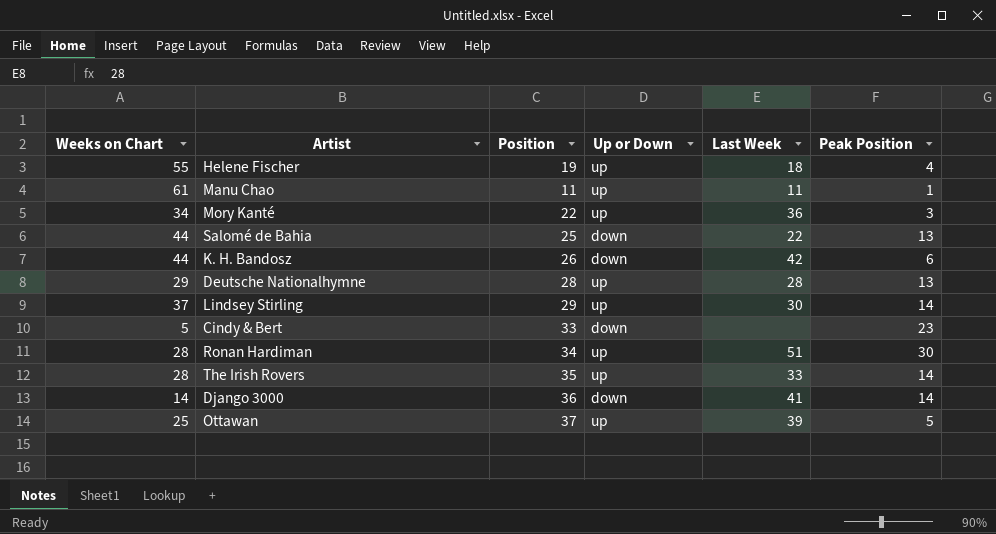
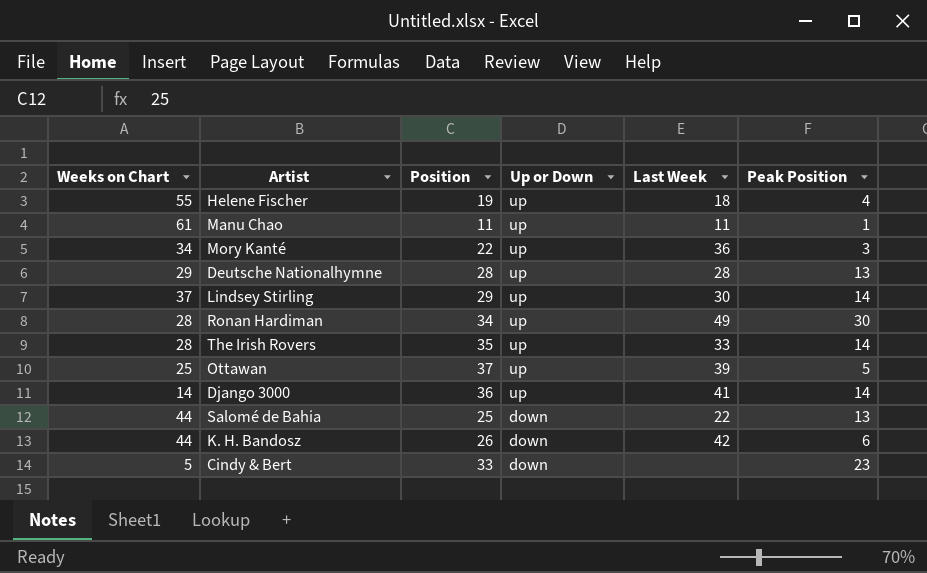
row order: none -> Up or Down descending
Ronan Hardiman | Last Week: 51 -> 49
Django 3000 | Up or Down: down -> up

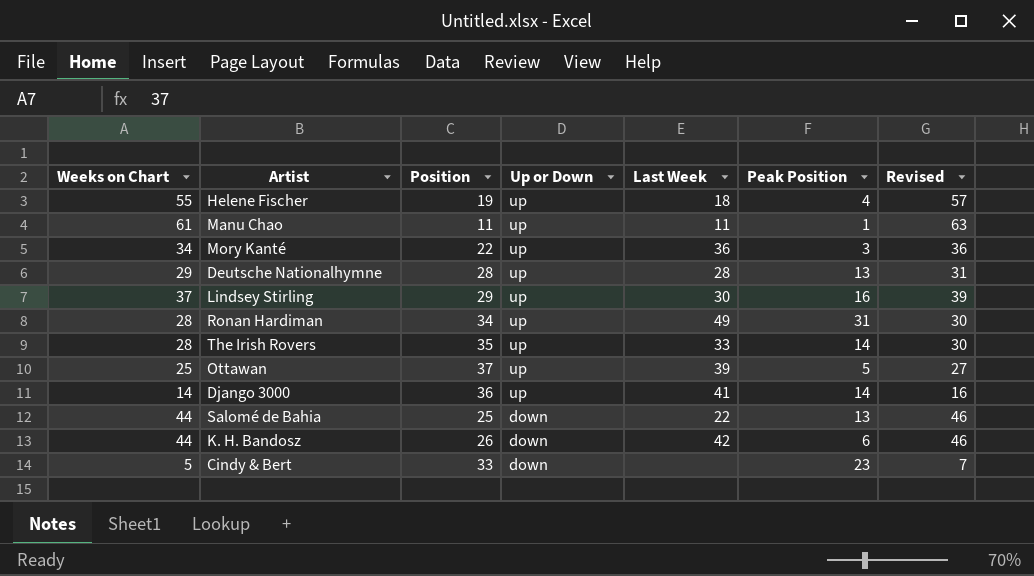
column Revised | formula: none -> [Weeks on Chart] + 2
Lindsey Stirling | Peak Position: 14 -> 16
Ronan Hardiman | Peak Position: 30 -> 31

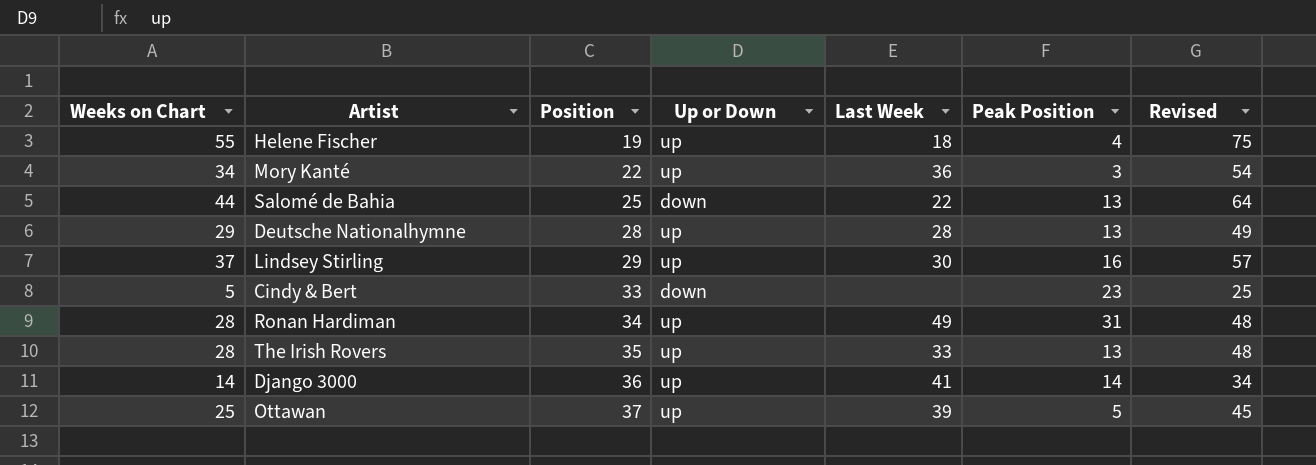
row order: Up or Down descending -> Position ascending
column Revised | formula: [Weeks on Chart] + 2 -> [Weeks on Chart] + 20
row Manu Chao: 61 | 11 | up | 11 | 1 | 63 -> none
row K. H. Bandosz: 44 | 26 | down | 42 | 6 | 46 -> none
The Irish Rovers | Peak Position: 14 -> 13

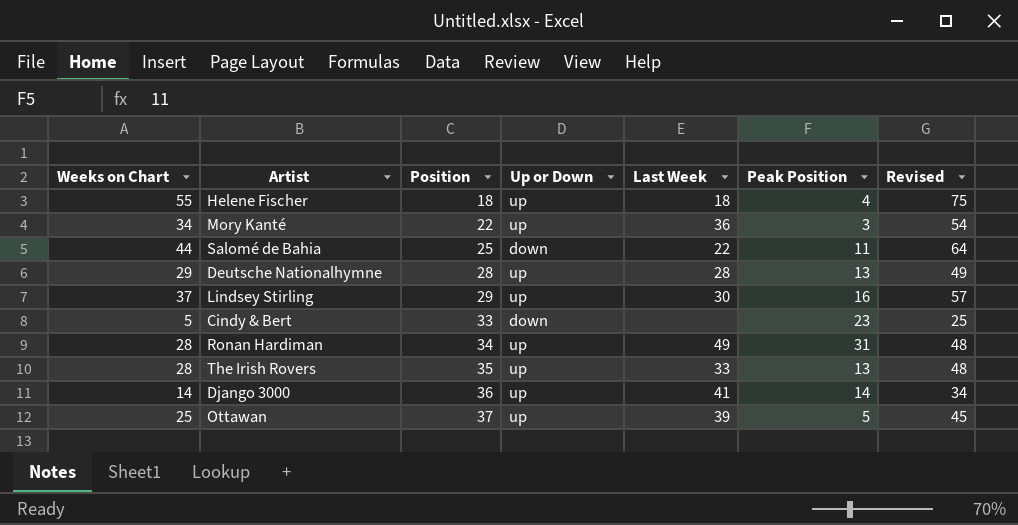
Helene Fischer | Position: 19 -> 18
Salomé de Bahia | Peak Position: 13 -> 11

